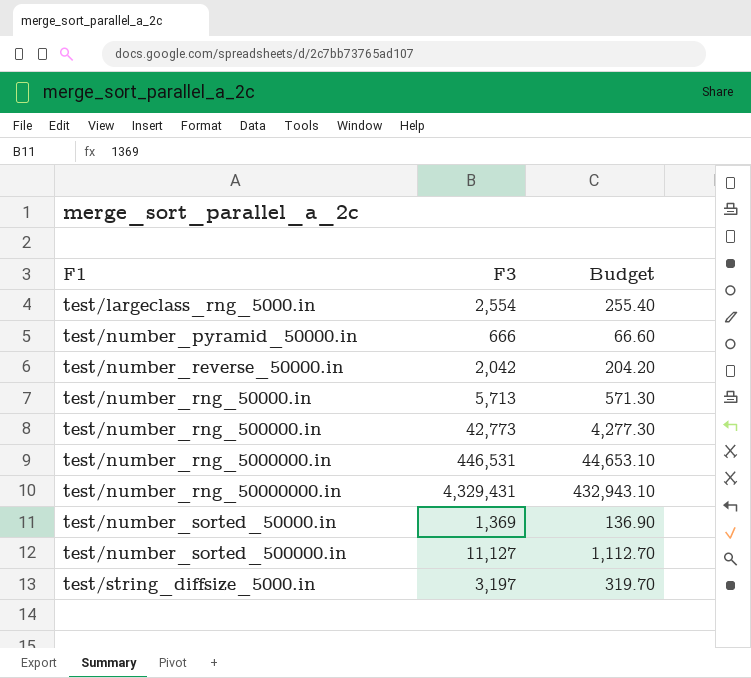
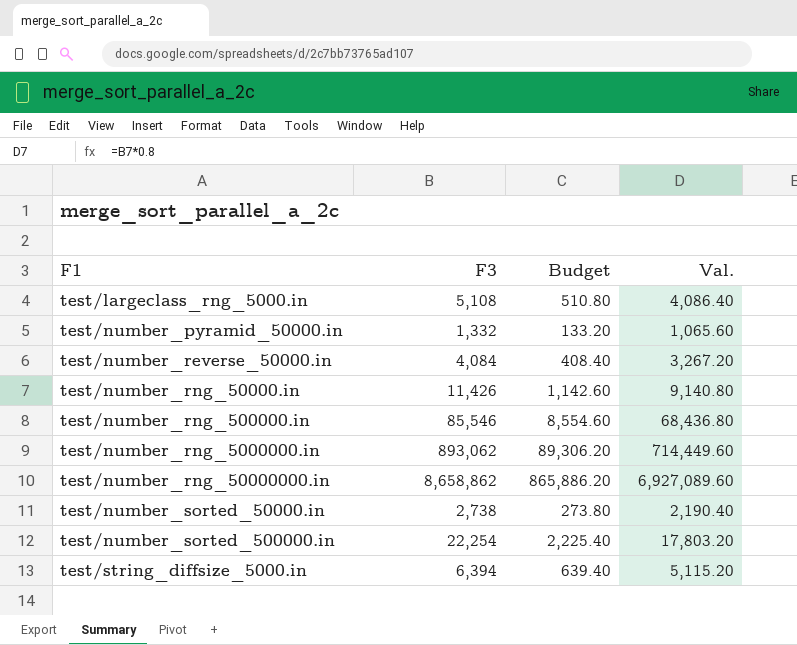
column Val. | formula: none -> [F3] * 0.8
test/largeclass_rng_5000.in | F3: 2,554 -> 5,108
test/largeclass_rng_5000.in | Budget: 255.40 -> 510.80
test/number_pyramid_50000.in | F3: 666 -> 1,332
test/number_pyramid_50000.in | Budget: 66.60 -> 133.20
test/number_reverse_50000.in | F3: 2,042 -> 4,084
test/number_reverse_50000.in | Budget: 204.20 -> 408.40
test/number_rng_50000.in | F3: 5,713 -> 11,426
test/number_rng_50000.in | Budget: 571.30 -> 1,142.60
test/number_rng_500000.in | F3: 42,773 -> 85,546
test/number_rng_500000.in | Budget: 4,277.30 -> 8,554.60
test/number_rng_5000000.in | F3: 446,531 -> 893,062
test/number_rng_5000000.in | Budget: 44,653.10 -> 89,306.20
test/number_rng_50000000.in | F3: 4,329,431 -> 8,658,862
test/number_rng_50000000.in | Budget: 432,943.10 -> 865,886.20
test/number_sorted_50000.in | F3: 1,369 -> 2,738
test/number_sorted_50000.in | Budget: 136.90 -> 273.80
test/number_sorted_500000.in | F3: 11,127 -> 22,254
test/number_sorted_500000.in | Budget: 1,112.70 -> 2,225.40
test/string_diffsize_5000.in | F3: 3,197 -> 6,394
test/string_diffsize_5000.in | Budget: 319.70 -> 639.40

